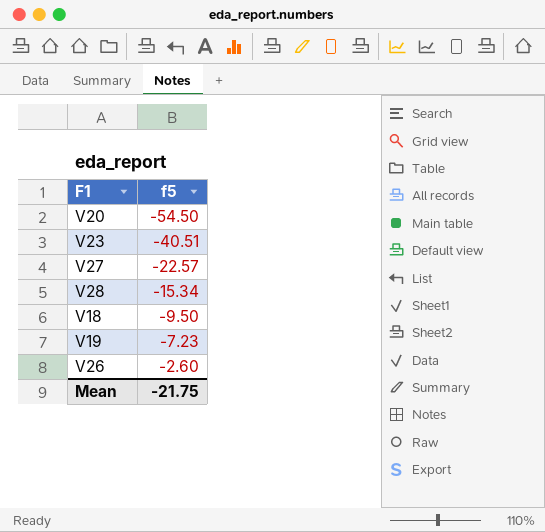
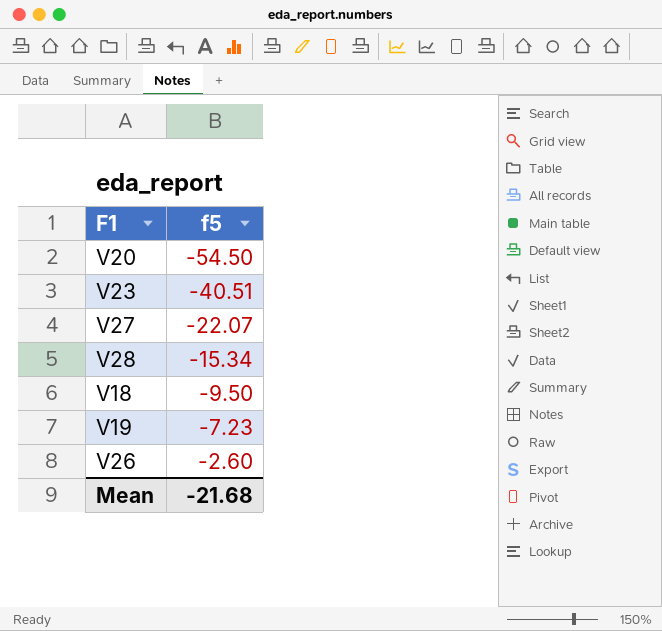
V27 | f5: -22.57 -> -22.07
Mean | f5: -21.75 -> -21.68

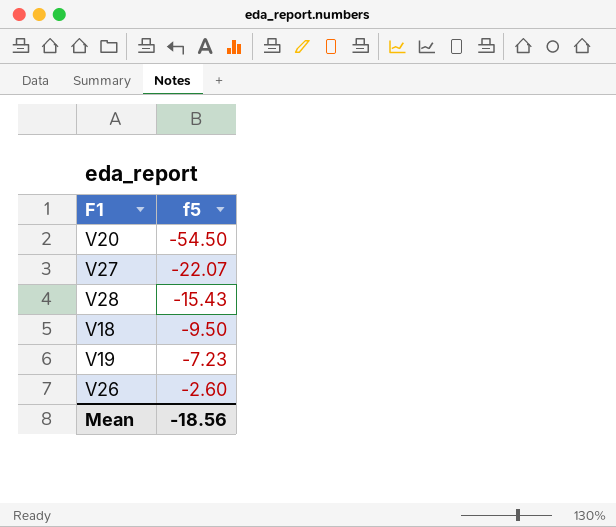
row V23: -40.51 -> none
V28 | f5: -15.34 -> -15.43
Mean | f5: -21.68 -> -18.56

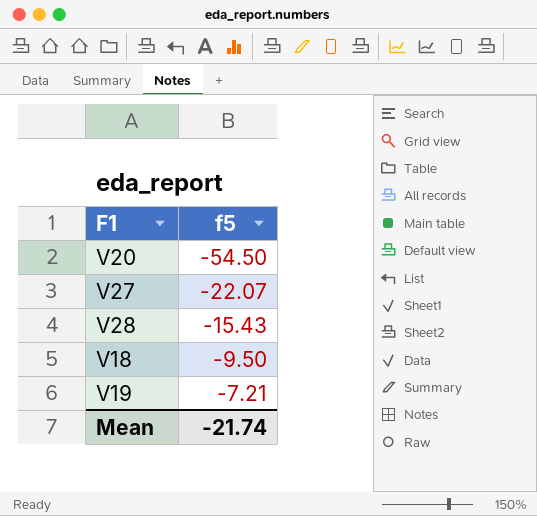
row V26: -2.60 -> none
V19 | f5: -7.23 -> -7.21
Mean | f5: -18.56 -> -21.74

